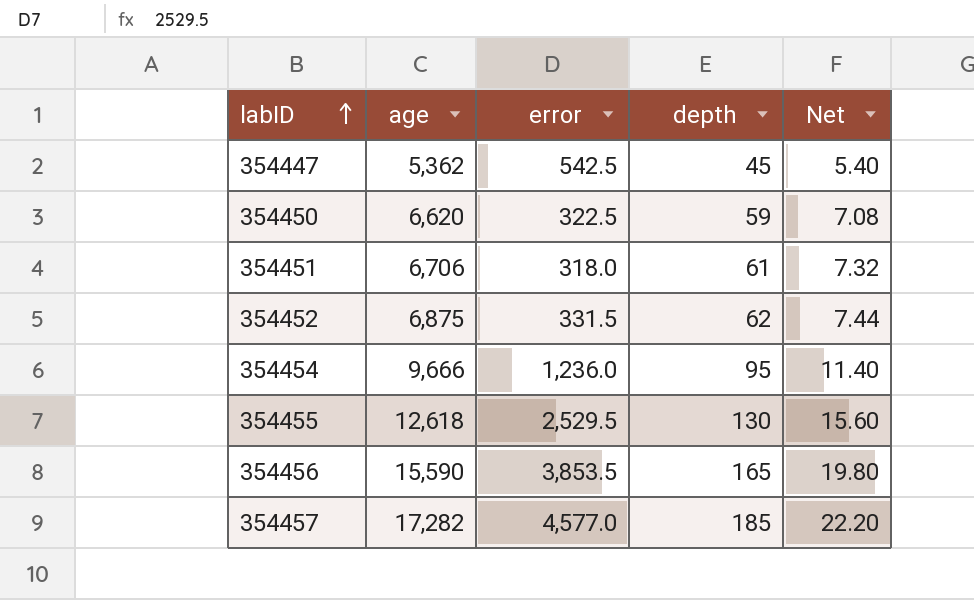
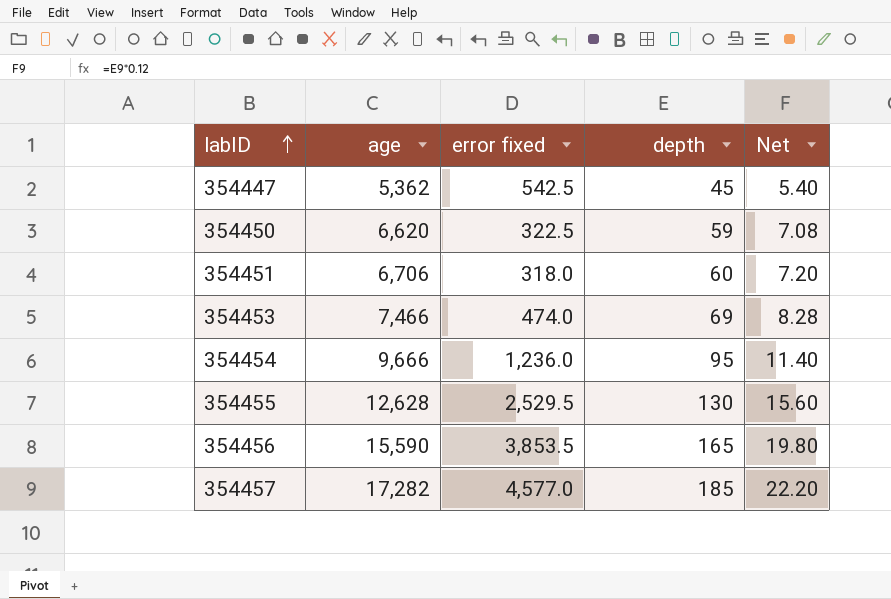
column name: error -> error fixed
row 354452: 6,875 | 331.5 | 62 | 7.44 -> none
354451 | depth: 61 -> 60
354451 | Net: 7.32 -> 7.20
row 354453: none -> 7,466 | 474.0 | 69 | 8.28
354455 | age: 12,618 -> 12,628

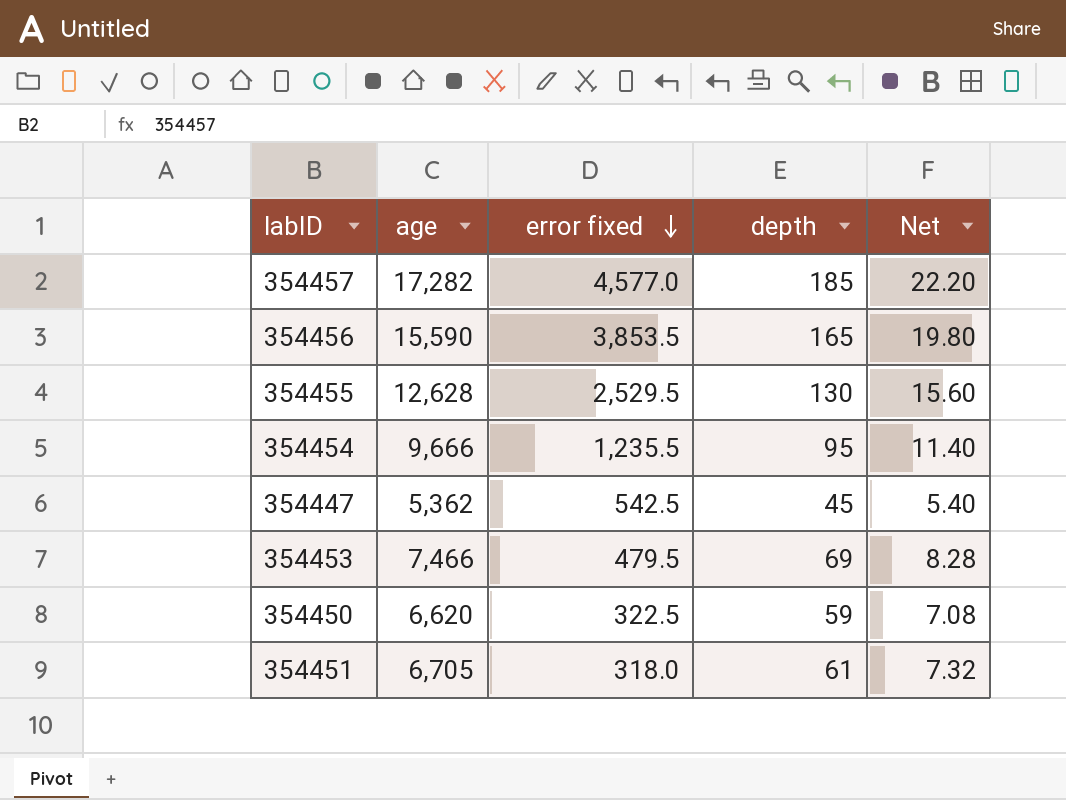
row order: labID ascending -> error fixed descending
354454 | error fixed: 1,236.0 -> 1,235.5
354453 | error fixed: 474.0 -> 479.5
354451 | age: 6,706 -> 6,705
354451 | depth: 60 -> 61
354451 | Net: 7.20 -> 7.32

